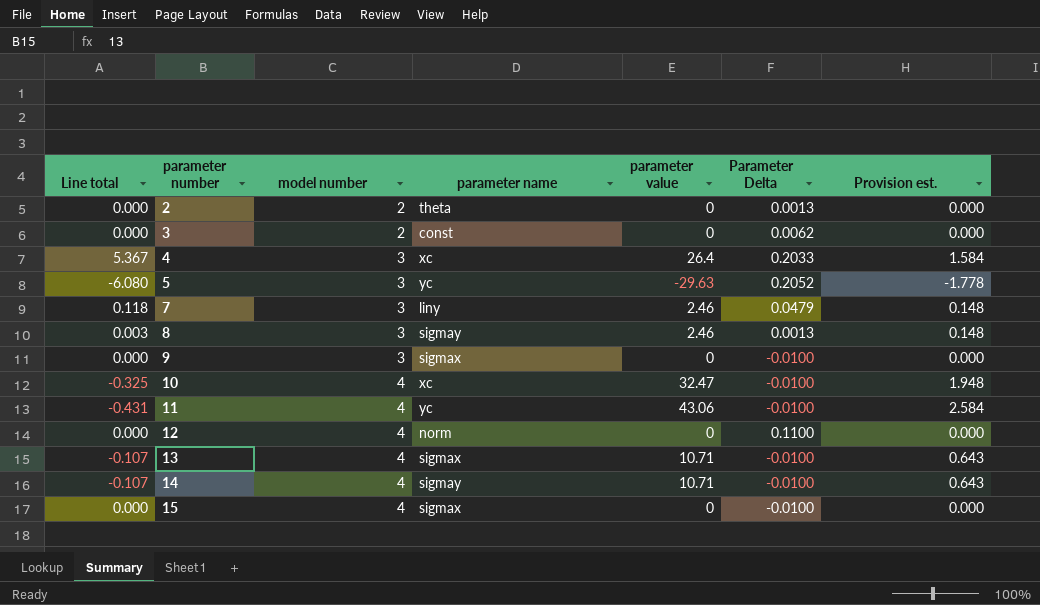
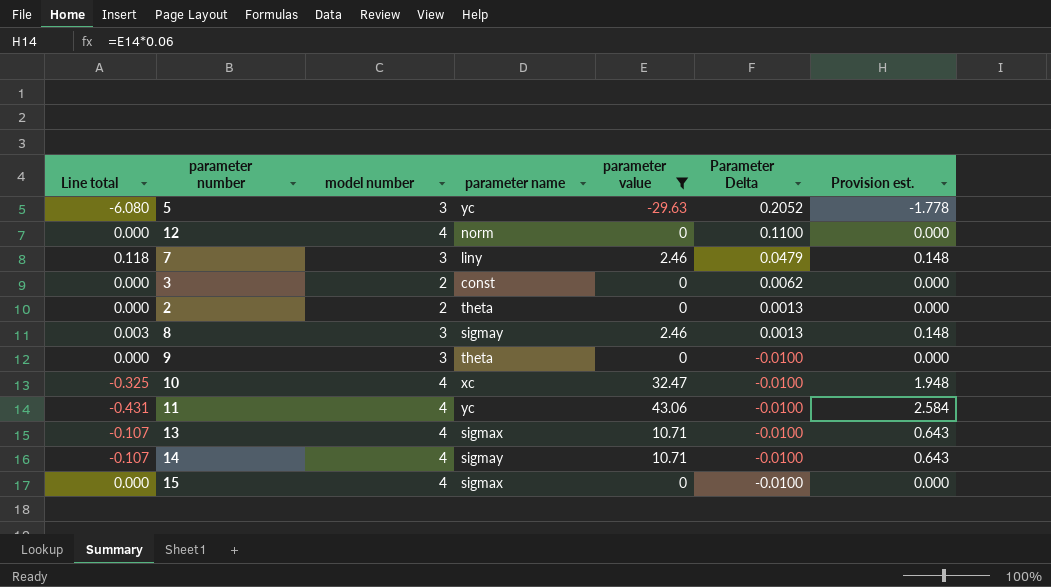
filter: none -> parameter value != 26.4
row order: parameter number ascending -> Parameter Delta descending
9 | parameter name: sigmax -> theta

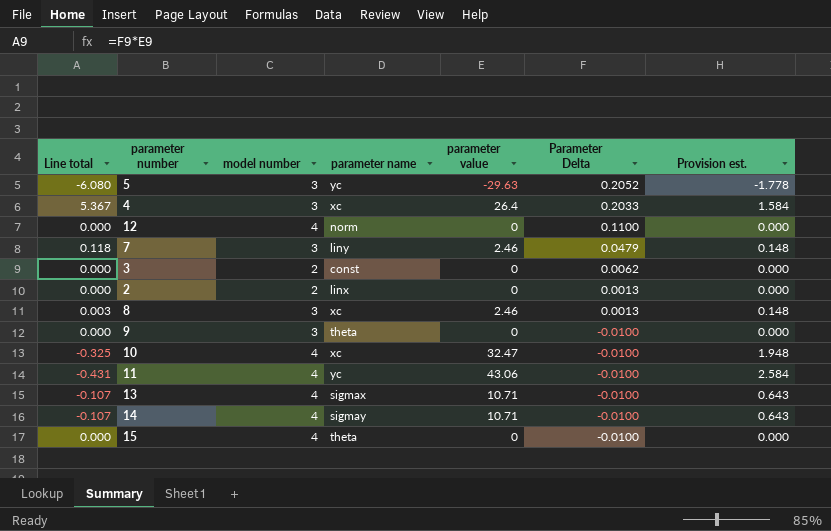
filter: parameter value != 26.4 -> none
2 | parameter name: theta -> linx
8 | parameter name: sigmay -> xc
15 | parameter name: sigmax -> theta

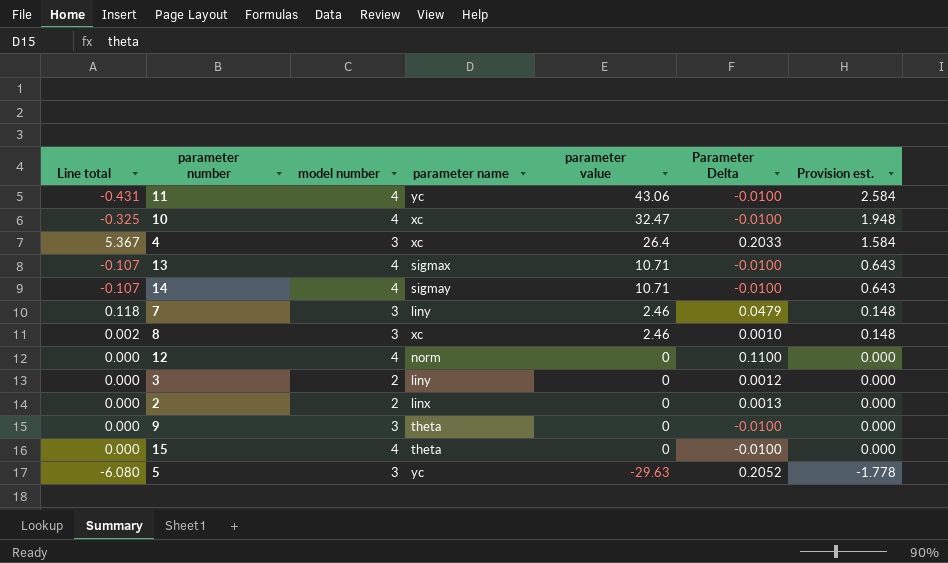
row order: Parameter Delta descending -> parameter value descending
8 | Line total: 0.003 -> 0.002
8 | Parameter Delta: 0.0013 -> 0.0010
3 | parameter name: const -> liny
3 | Parameter Delta: 0.0062 -> 0.0012

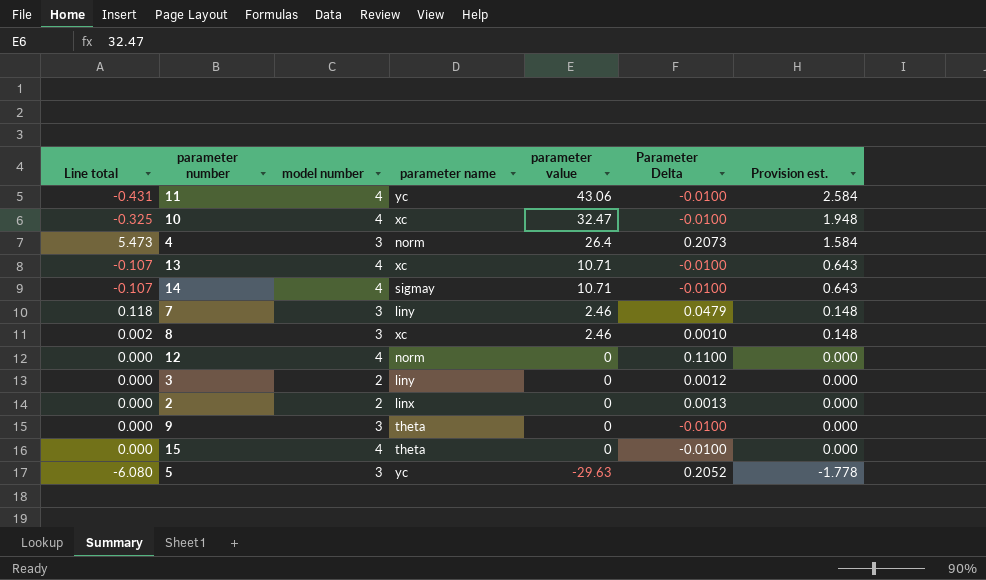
4 | Line total: 5.367 -> 5.473
4 | parameter name: xc -> norm
4 | Parameter Delta: 0.2033 -> 0.2073
13 | parameter name: sigmax -> xc

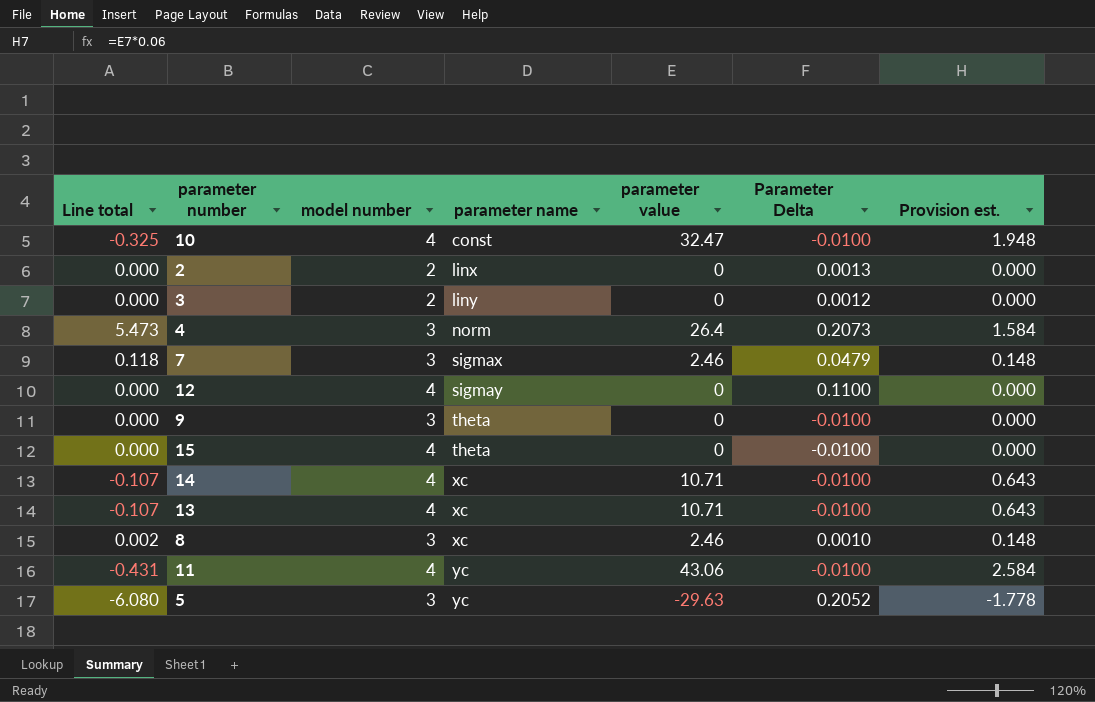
row order: parameter value descending -> parameter name ascending
10 | parameter name: xc -> const
7 | parameter name: liny -> sigmax
12 | parameter name: norm -> sigmay
14 | parameter name: sigmay -> xc

